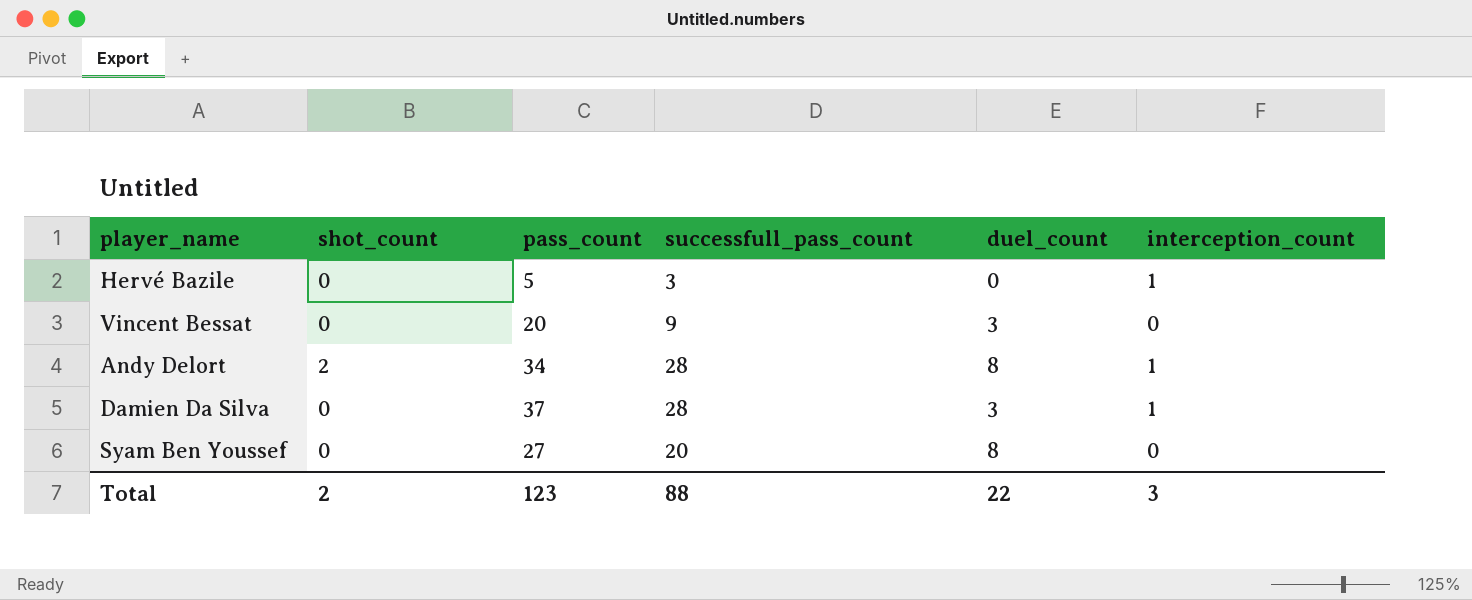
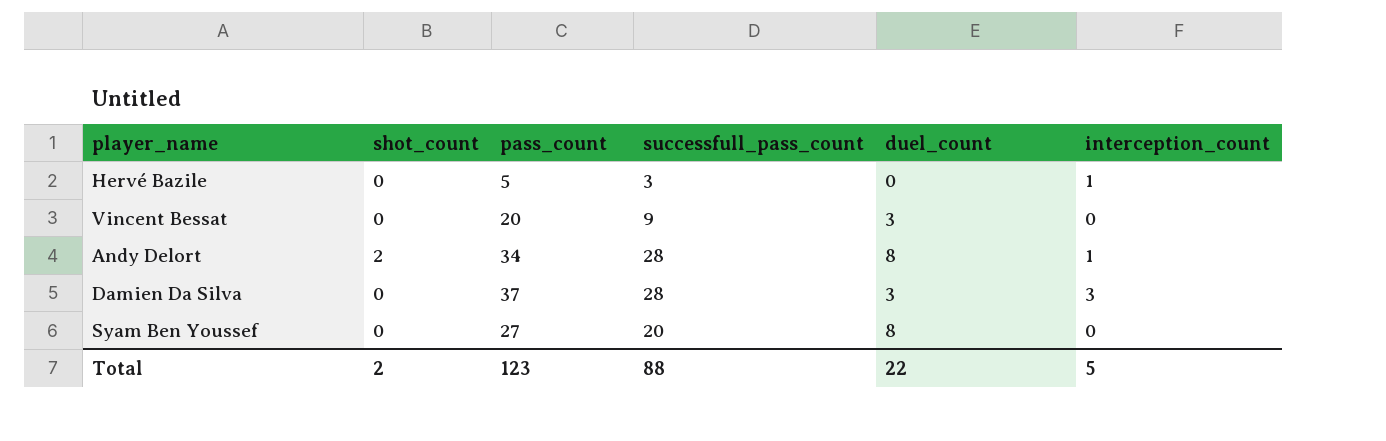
Damien Da Silva | interception_count: 1 -> 3
Total | interception_count: 3 -> 5

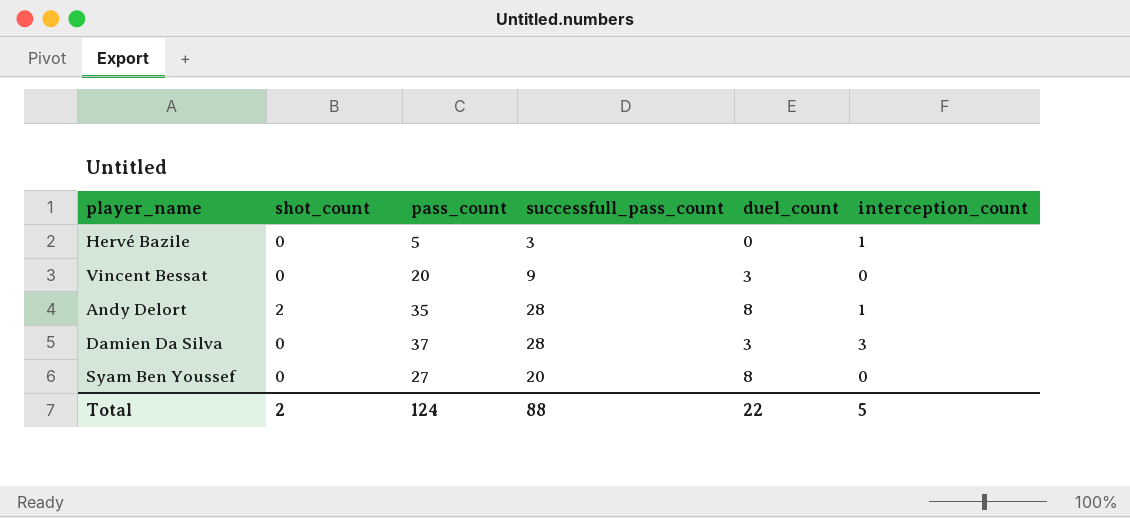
Andy Delort | pass_count: 34 -> 35
Total | pass_count: 123 -> 124

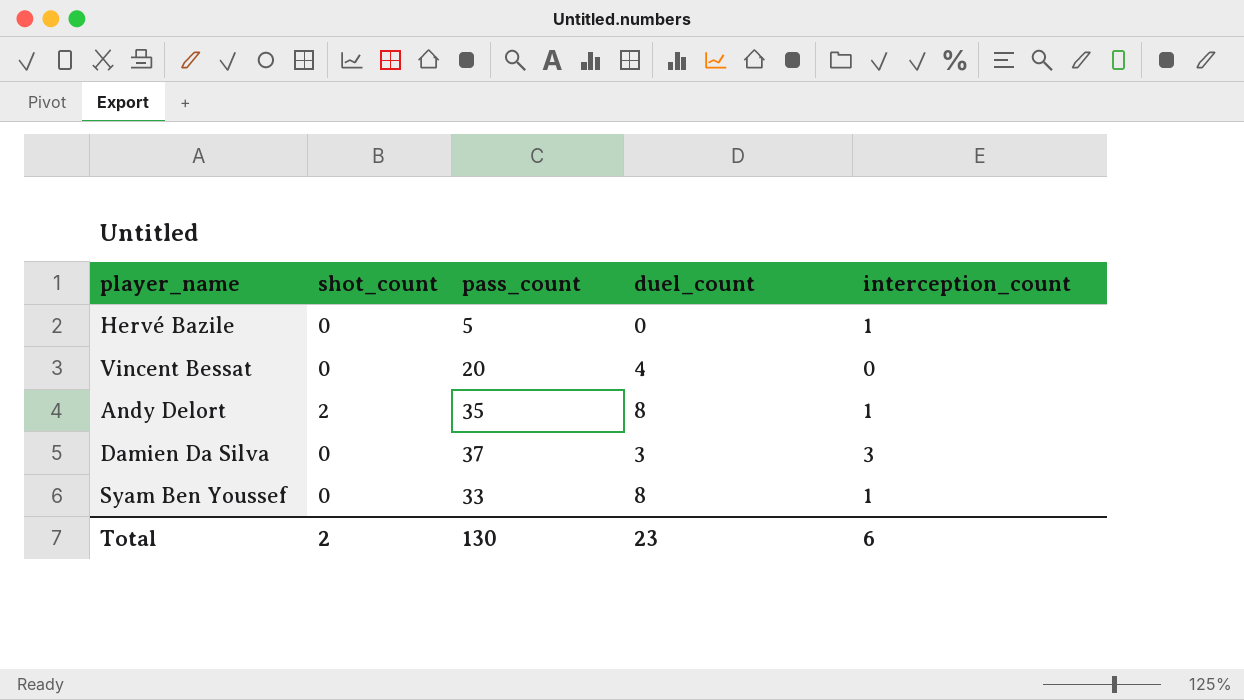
column successfull_pass_count | position: 4 -> none
Vincent Bessat | duel_count: 3 -> 4
Syam Ben Youssef | pass_count: 27 -> 33
Syam Ben Youssef | interception_count: 0 -> 1
Total | pass_count: 124 -> 130
Total | duel_count: 22 -> 23
Total | interception_count: 5 -> 6

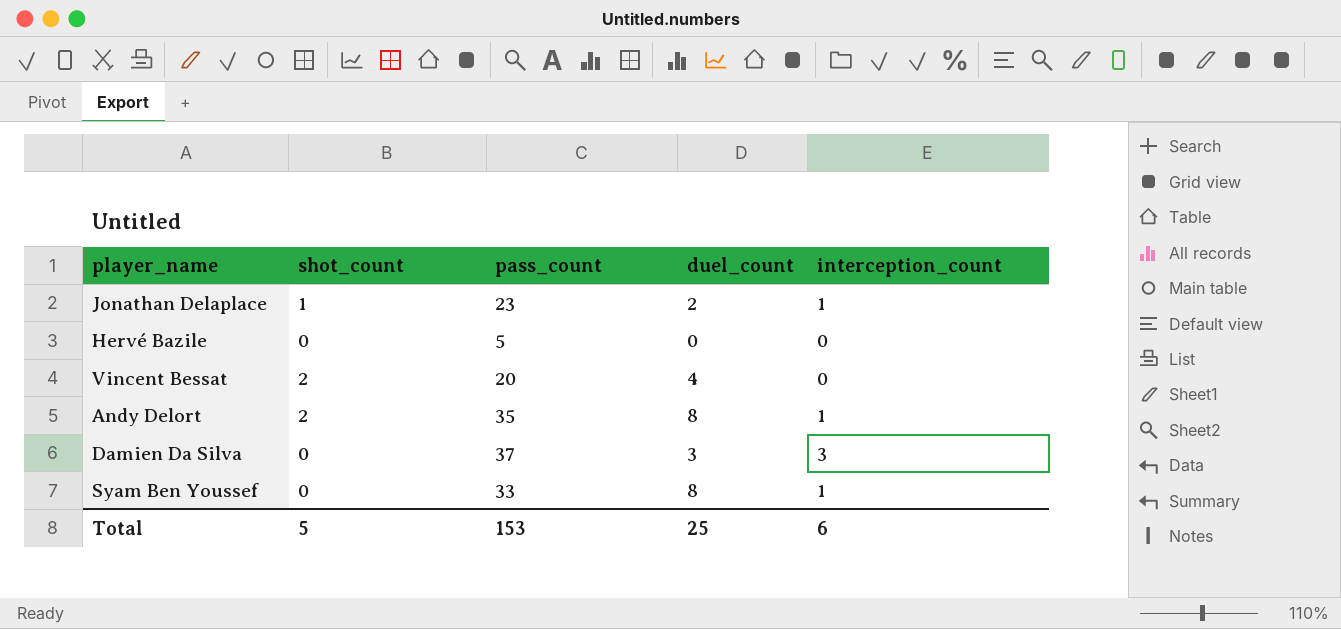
row Jonathan Delaplace: none -> 1 | 23 | 2 | 1
Hervé Bazile | interception_count: 1 -> 0
Vincent Bessat | shot_count: 0 -> 2
Total | shot_count: 2 -> 5
Total | pass_count: 130 -> 153
Total | duel_count: 23 -> 25

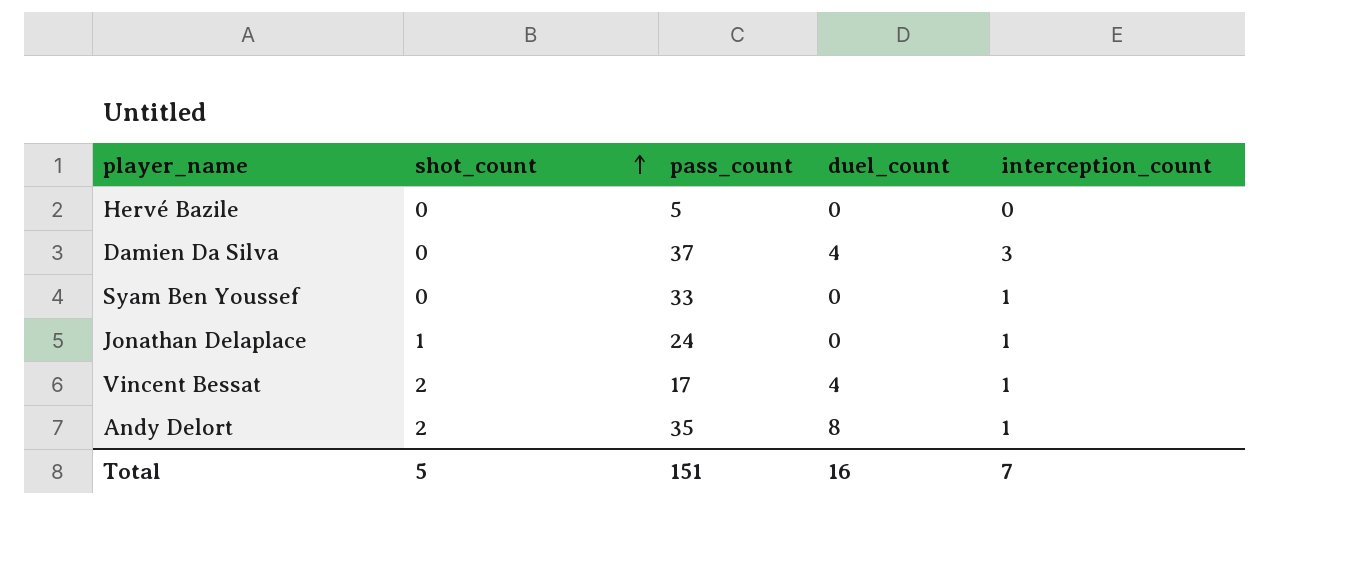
row order: none -> shot_count ascending
Damien Da Silva | duel_count: 3 -> 4
Syam Ben Youssef | duel_count: 8 -> 0
Jonathan Delaplace | pass_count: 23 -> 24
Jonathan Delaplace | duel_count: 2 -> 0
Vincent Bessat | pass_count: 20 -> 17
Vincent Bessat | interception_count: 0 -> 1
Total | pass_count: 153 -> 151
Total | duel_count: 25 -> 16
Total | interception_count: 6 -> 7

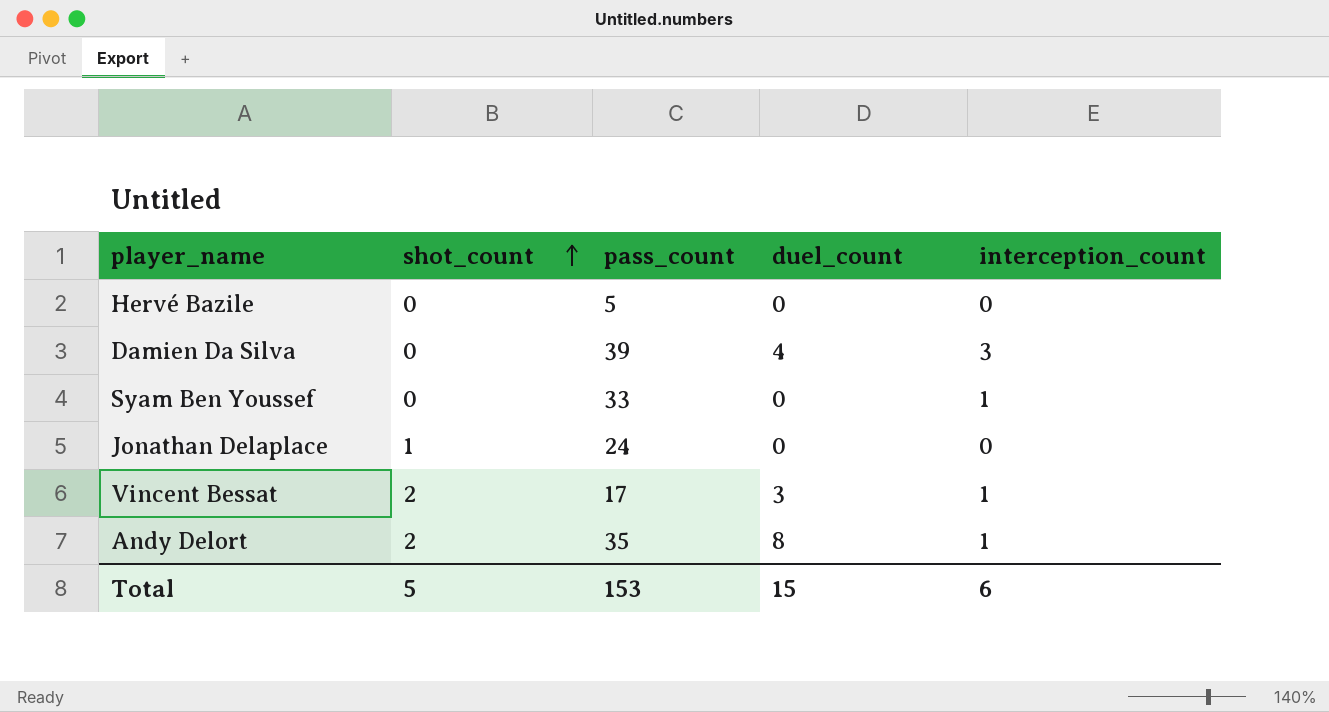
Damien Da Silva | pass_count: 37 -> 39
Jonathan Delaplace | interception_count: 1 -> 0
Vincent Bessat | duel_count: 4 -> 3
Total | pass_count: 151 -> 153
Total | duel_count: 16 -> 15
Total | interception_count: 7 -> 6

